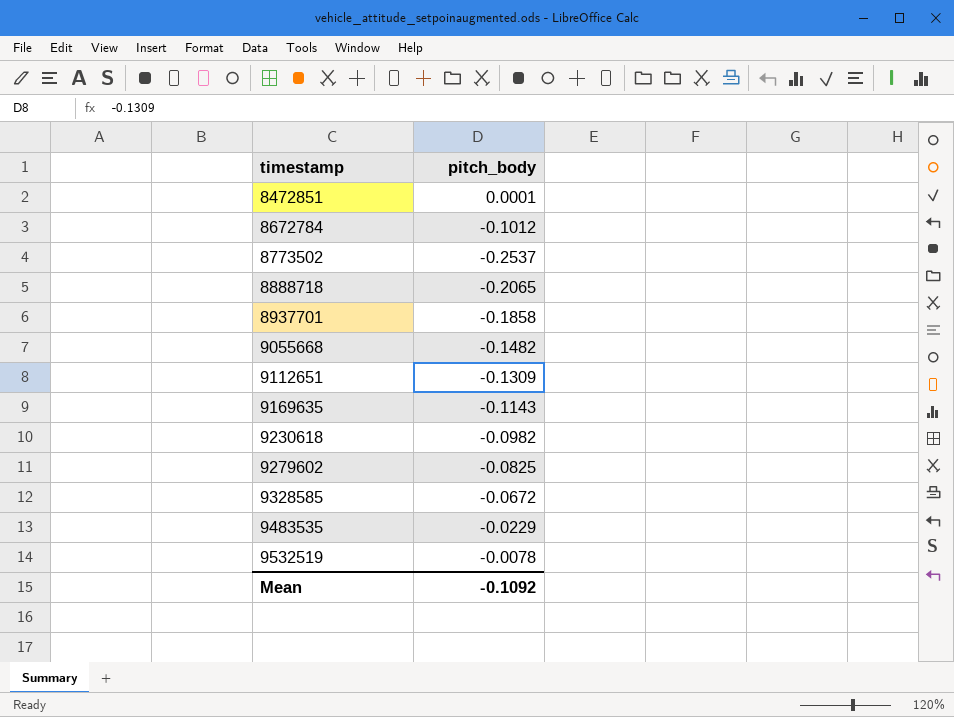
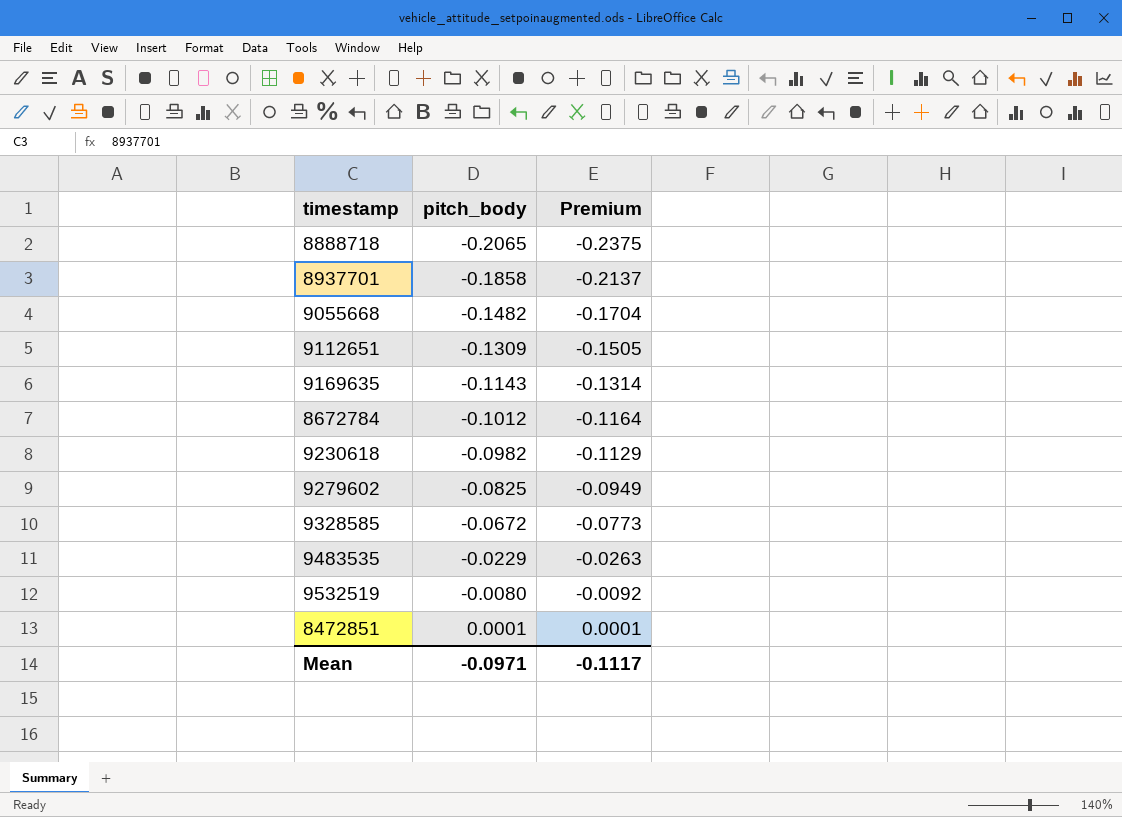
row order: timestamp ascending -> pitch_body ascending
column Premium | formula: none -> [pitch_body] * 1.15
row 8773502: -0.2537 -> none
9532519 | pitch_body: -0.0078 -> -0.0080
Mean | pitch_body: -0.1092 -> -0.0971

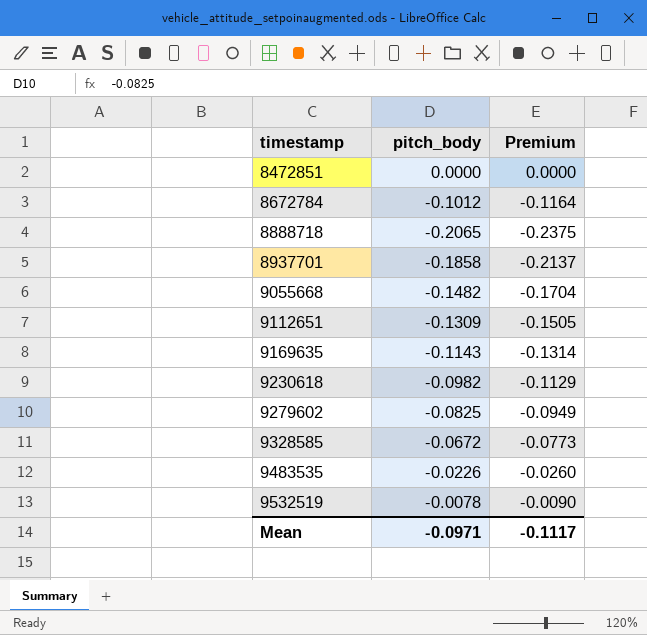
row order: pitch_body ascending -> timestamp ascending
8472851 | pitch_body: 0.0001 -> 0.0000
8472851 | Premium: 0.0001 -> 0.0000
9483535 | pitch_body: -0.0229 -> -0.0226
9483535 | Premium: -0.0263 -> -0.0260
9532519 | pitch_body: -0.0080 -> -0.0078
9532519 | Premium: -0.0092 -> -0.0090

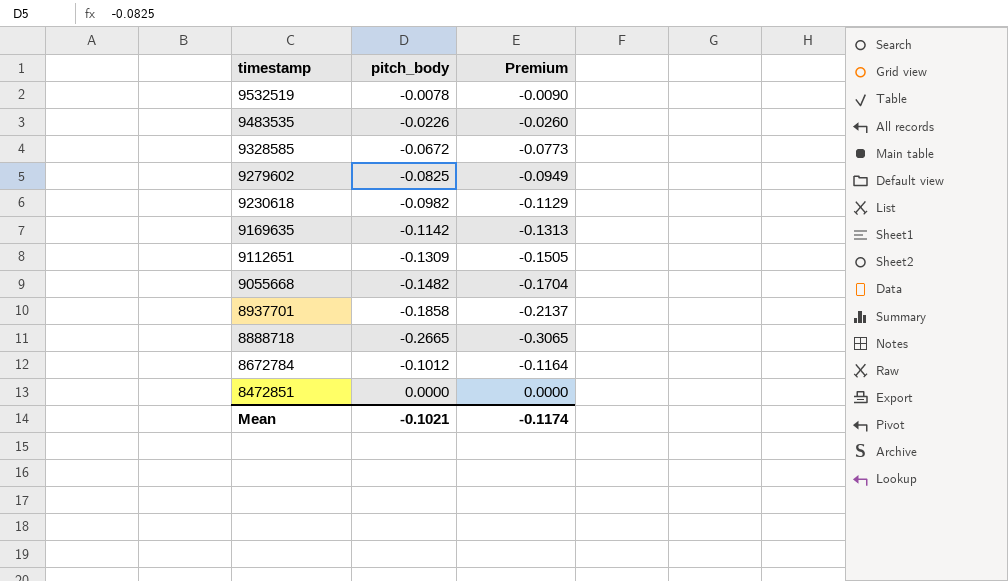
row order: timestamp ascending -> timestamp descending
9169635 | pitch_body: -0.1143 -> -0.1142
9169635 | Premium: -0.1314 -> -0.1313
8888718 | pitch_body: -0.2065 -> -0.2665
8888718 | Premium: -0.2375 -> -0.3065
Mean | pitch_body: -0.0971 -> -0.1021
Mean | Premium: -0.1117 -> -0.1174

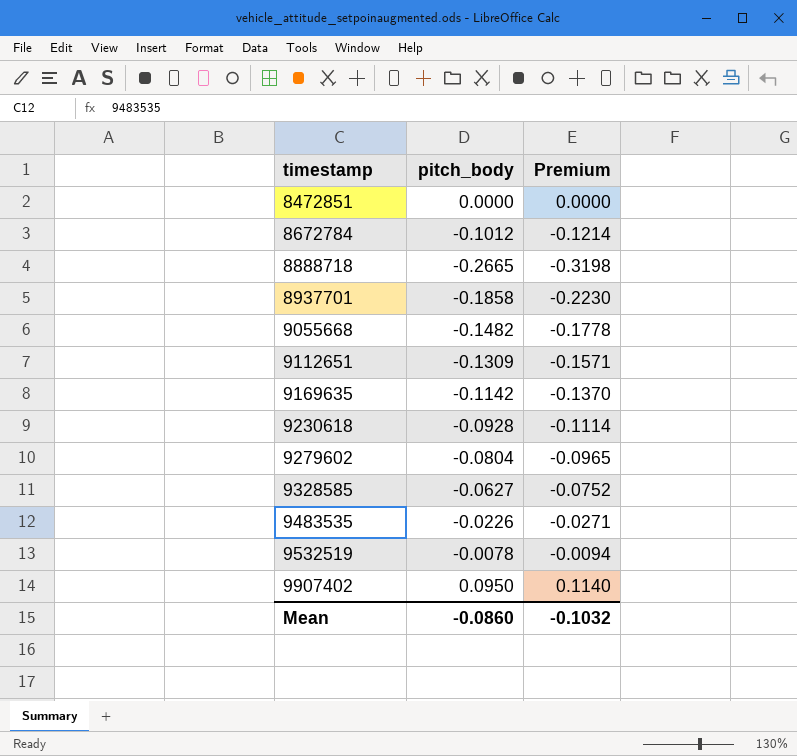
row order: timestamp descending -> timestamp ascending
column Premium | formula: [pitch_body] * 1.15 -> [pitch_body] * 1.2
9230618 | pitch_body: -0.0982 -> -0.0928
9279602 | pitch_body: -0.0825 -> -0.0804
9328585 | pitch_body: -0.0672 -> -0.0627
row 9907402: none -> 0.0950 | 0.1140
Mean | pitch_body: -0.1021 -> -0.0860
Mean | Premium: -0.1174 -> -0.1032

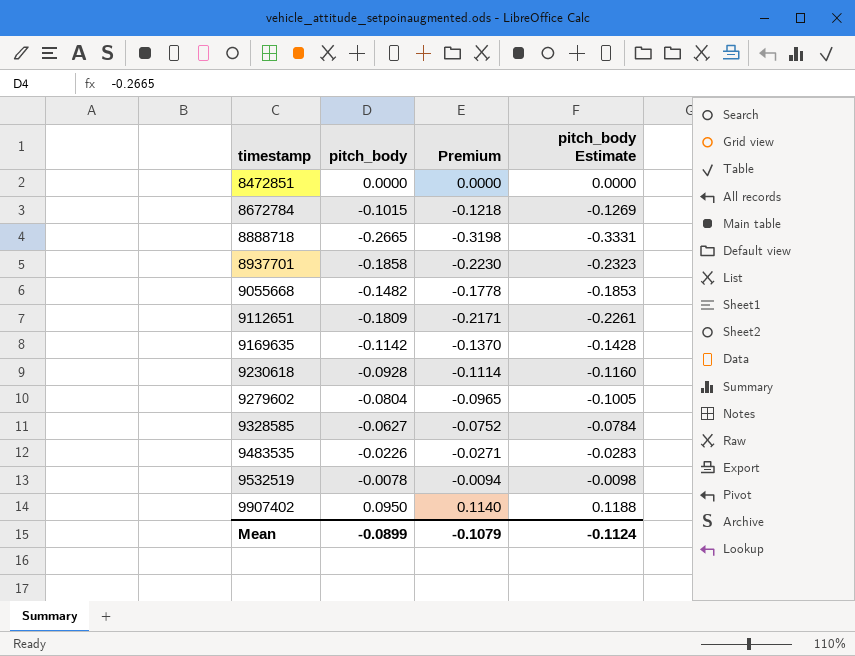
column pitch_body Estimate | formula: none -> [pitch_body] * 1.25
8672784 | pitch_body: -0.1012 -> -0.1015
8672784 | Premium: -0.1214 -> -0.1218
9112651 | pitch_body: -0.1309 -> -0.1809
9112651 | Premium: -0.1571 -> -0.2171
Mean | pitch_body: -0.0860 -> -0.0899
Mean | Premium: -0.1032 -> -0.1079

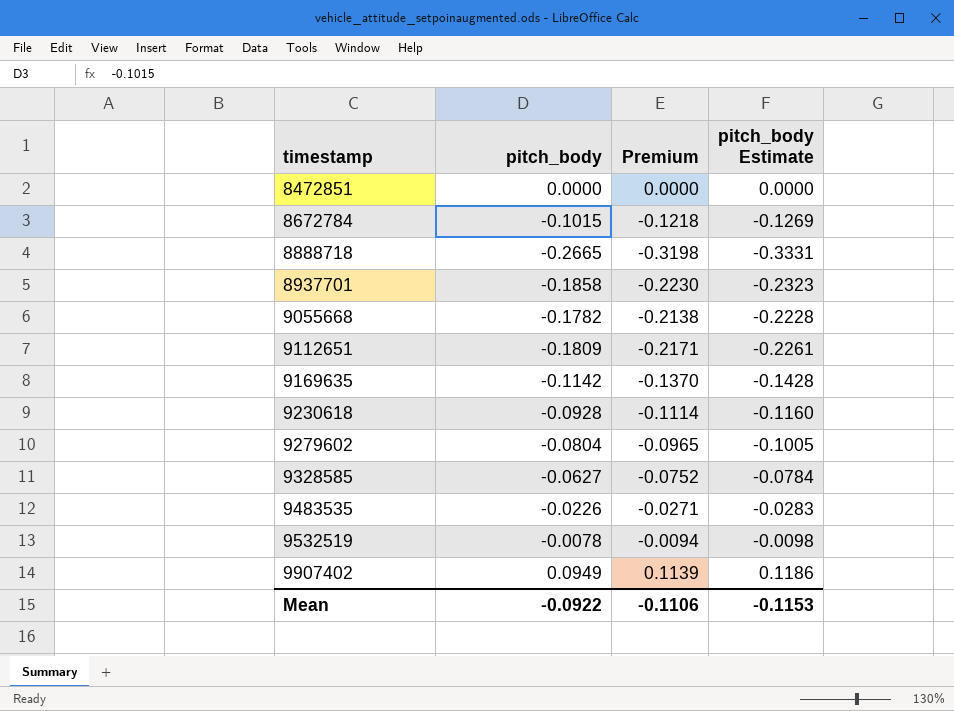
9055668 | pitch_body: -0.1482 -> -0.1782
9055668 | Premium: -0.1778 -> -0.2138
9055668 | pitch_body Estimate: -0.1853 -> -0.2228
9907402 | pitch_body: 0.0950 -> 0.0949
9907402 | Premium: 0.1140 -> 0.1139
9907402 | pitch_body Estimate: 0.1188 -> 0.1186
Mean | pitch_body: -0.0899 -> -0.0922
Mean | Premium: -0.1079 -> -0.1106
Mean | pitch_body Estimate: -0.1124 -> -0.1153

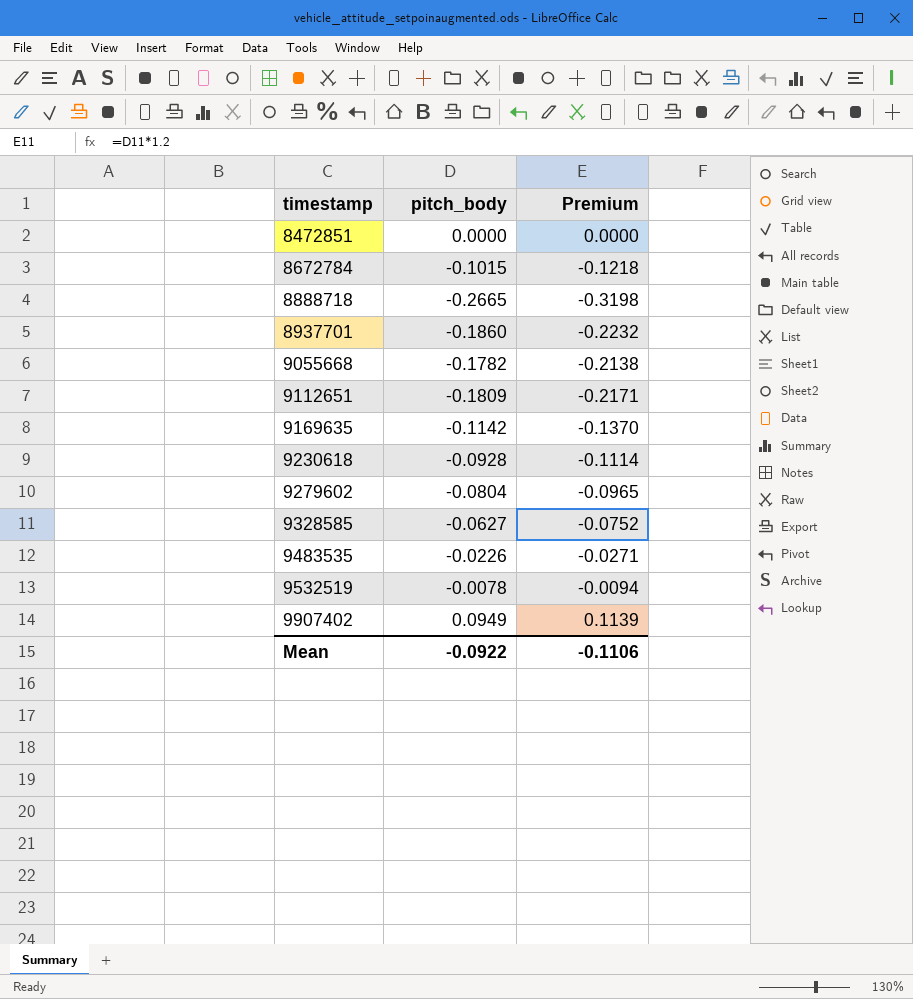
column pitch_body Estimate | formula: [pitch_body] * 1.25 -> none
8937701 | pitch_body: -0.1858 -> -0.1860
8937701 | Premium: -0.2230 -> -0.2232

